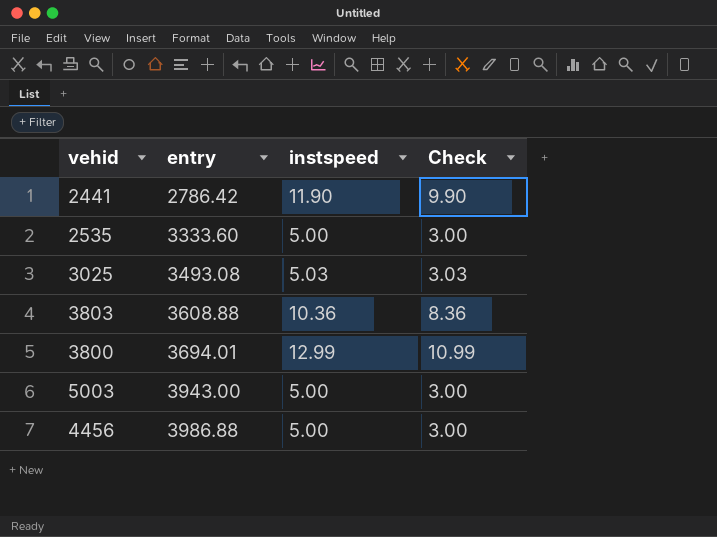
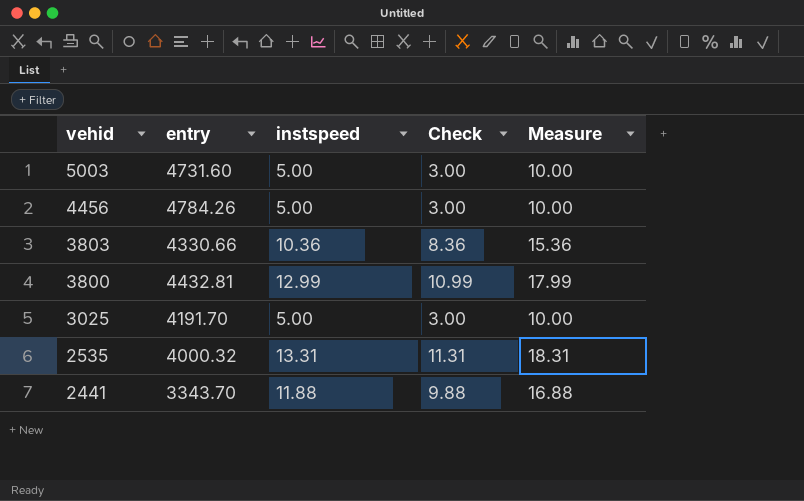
row order: entry ascending -> vehid descending
column Measure | formula: none -> [instspeed] + 5
5003 | entry: 3943.00 -> 4731.60
4456 | entry: 3986.88 -> 4784.26
3803 | entry: 3608.88 -> 4330.66
3800 | entry: 3694.01 -> 4432.81
3025 | entry: 3493.08 -> 4191.70
3025 | instspeed: 5.03 -> 5.00
3025 | Check: 3.03 -> 3.00
2535 | entry: 3333.60 -> 4000.32
2535 | instspeed: 5.00 -> 13.31
2535 | Check: 3.00 -> 11.31
2441 | entry: 2786.42 -> 3343.70
2441 | instspeed: 11.90 -> 11.88
2441 | Check: 9.90 -> 9.88

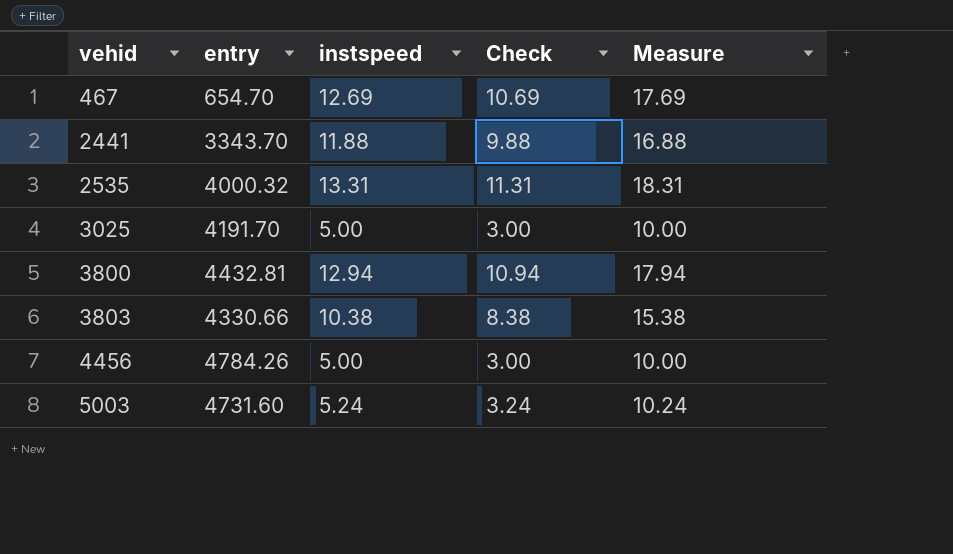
row order: vehid descending -> vehid ascending
row 467: none -> 654.70 | 12.69 | 10.69 | 17.69
3800 | instspeed: 12.99 -> 12.94
3800 | Check: 10.99 -> 10.94
3800 | Measure: 17.99 -> 17.94
3803 | instspeed: 10.36 -> 10.38
3803 | Check: 8.36 -> 8.38
3803 | Measure: 15.36 -> 15.38
5003 | instspeed: 5.00 -> 5.24
5003 | Check: 3.00 -> 3.24
5003 | Measure: 10.00 -> 10.24

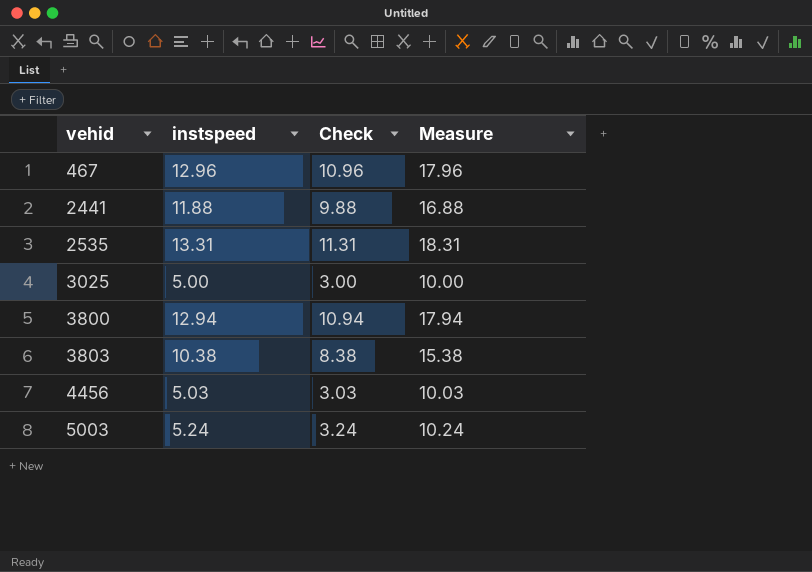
column entry | position: 2 -> none
467 | instspeed: 12.69 -> 12.96
467 | Check: 10.69 -> 10.96
467 | Measure: 17.69 -> 17.96
4456 | instspeed: 5.00 -> 5.03
4456 | Check: 3.00 -> 3.03
4456 | Measure: 10.00 -> 10.03

